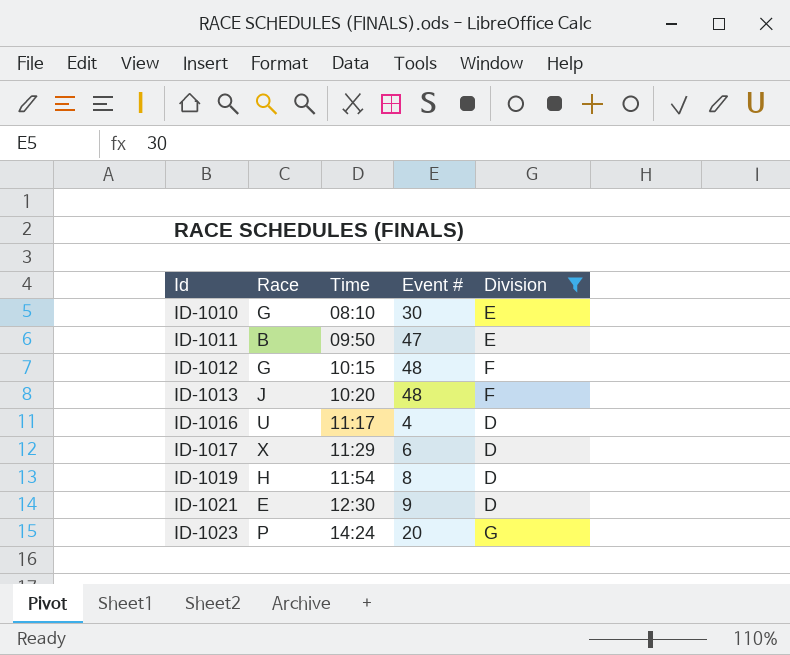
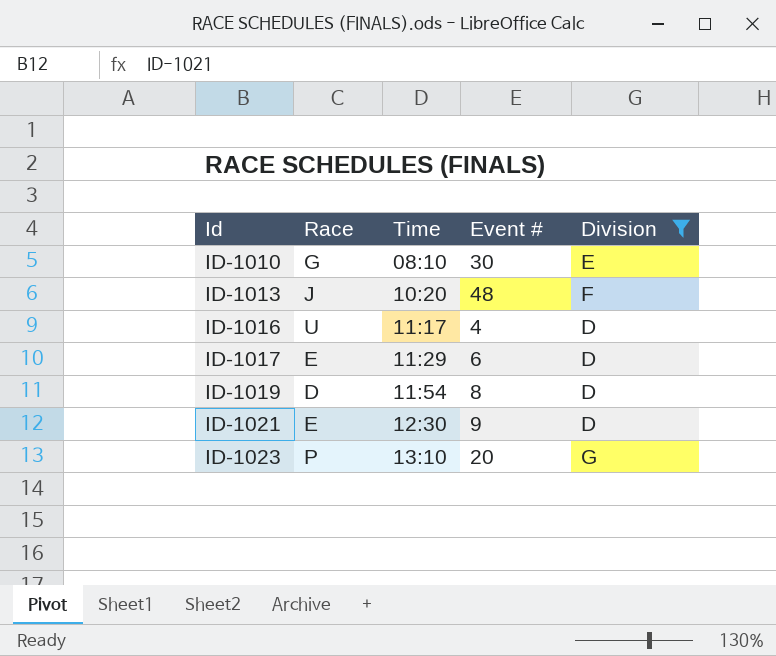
row ID-1011: B | 09:50 | 47 | E -> none
row ID-1012: G | 10:15 | 48 | F -> none
ID-1017 | Race: X -> E
ID-1019 | Race: H -> D
ID-1023 | Time: 14:24 -> 13:10

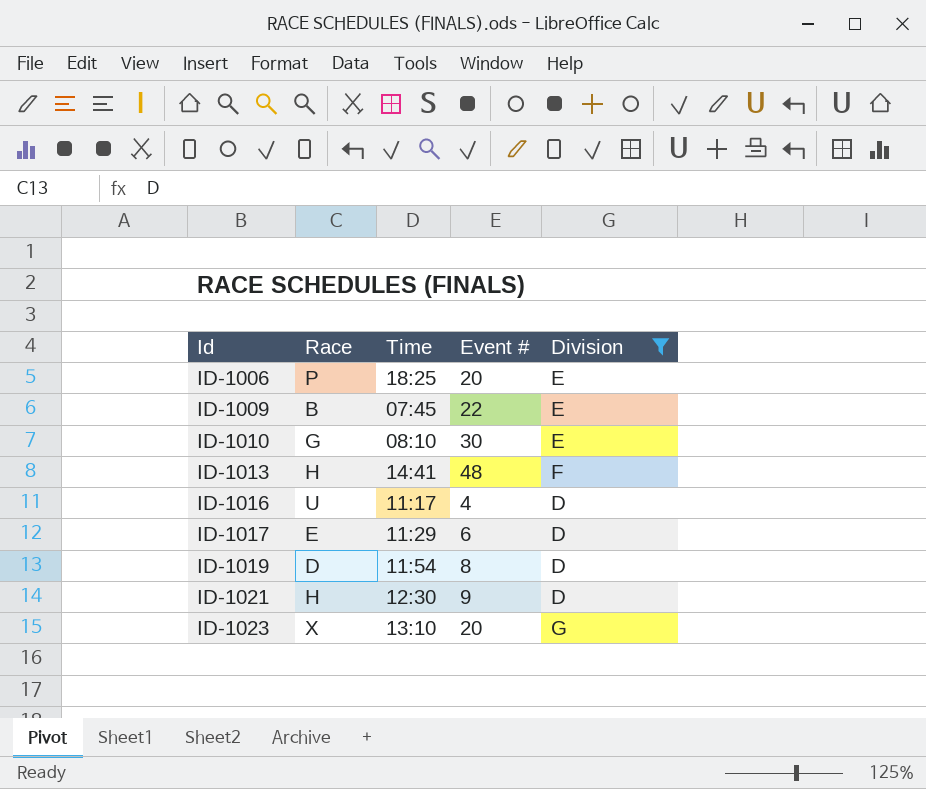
row ID-1006: none -> P | 18:25 | 20 | E
row ID-1009: none -> B | 07:45 | 22 | E
ID-1013 | Race: J -> H
ID-1013 | Time: 10:20 -> 14:41
ID-1021 | Race: E -> H
ID-1023 | Race: P -> X

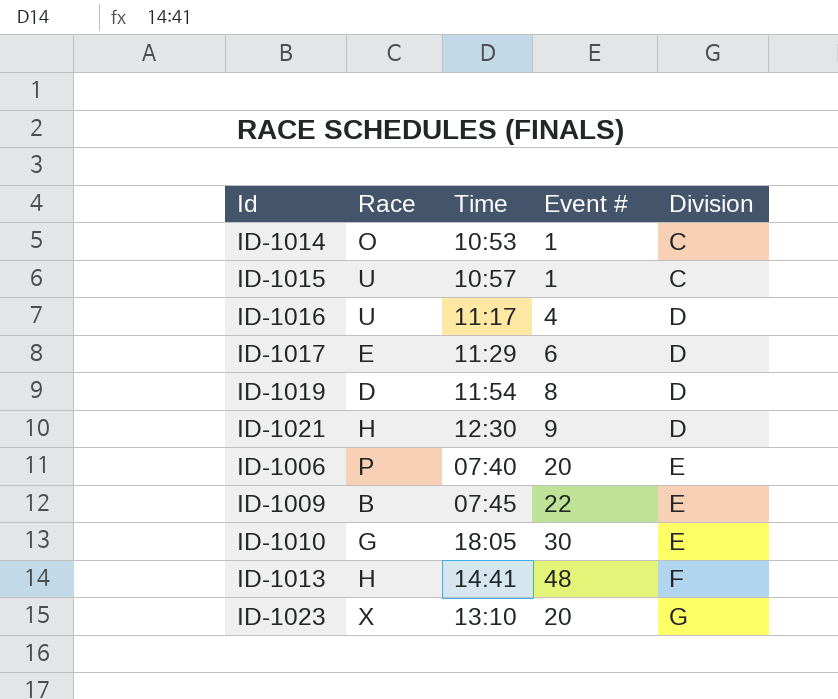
filter: Division != C -> none
row order: Id ascending -> Division ascending
ID-1006 | Time: 18:25 -> 07:40
ID-1010 | Time: 08:10 -> 18:05

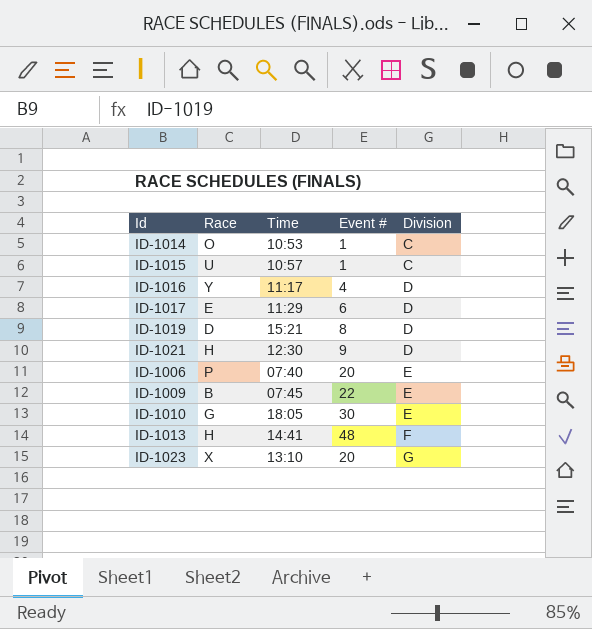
ID-1016 | Race: U -> Y
ID-1019 | Time: 11:54 -> 15:21

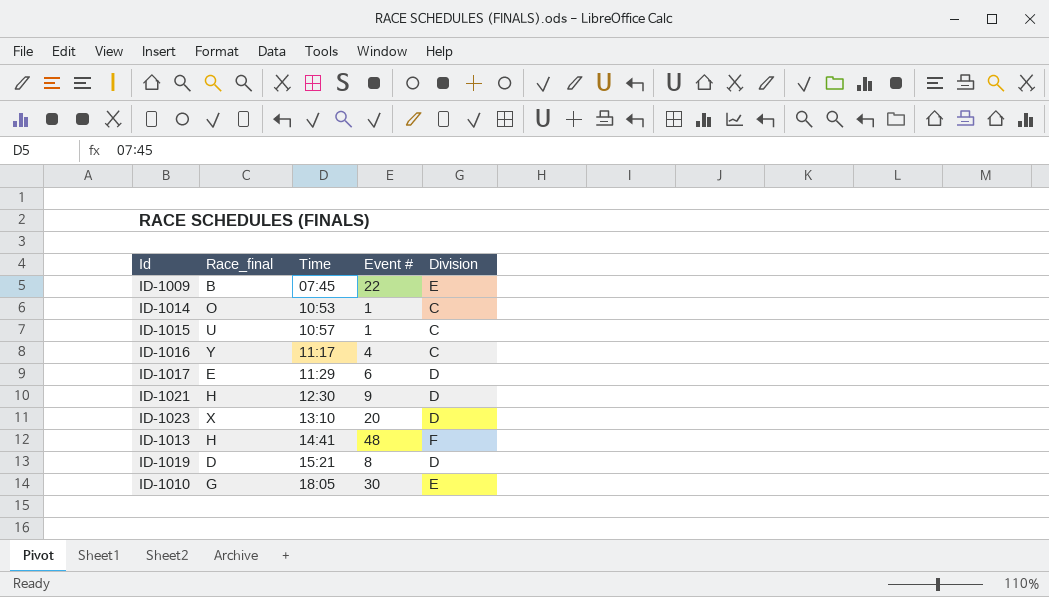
row order: Division ascending -> Time ascending
column name: Race -> Race_final
row ID-1006: P | 07:40 | 20 | E -> none
ID-1016 | Division: D -> C
ID-1023 | Division: G -> D

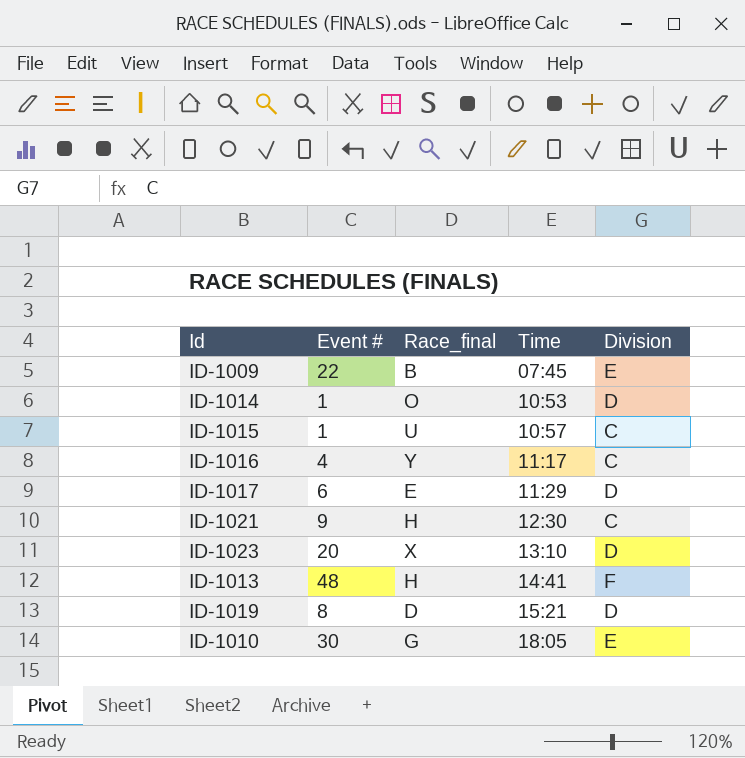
column Event # | position: 4 -> 2
ID-1014 | Division: C -> D
ID-1021 | Division: D -> C

